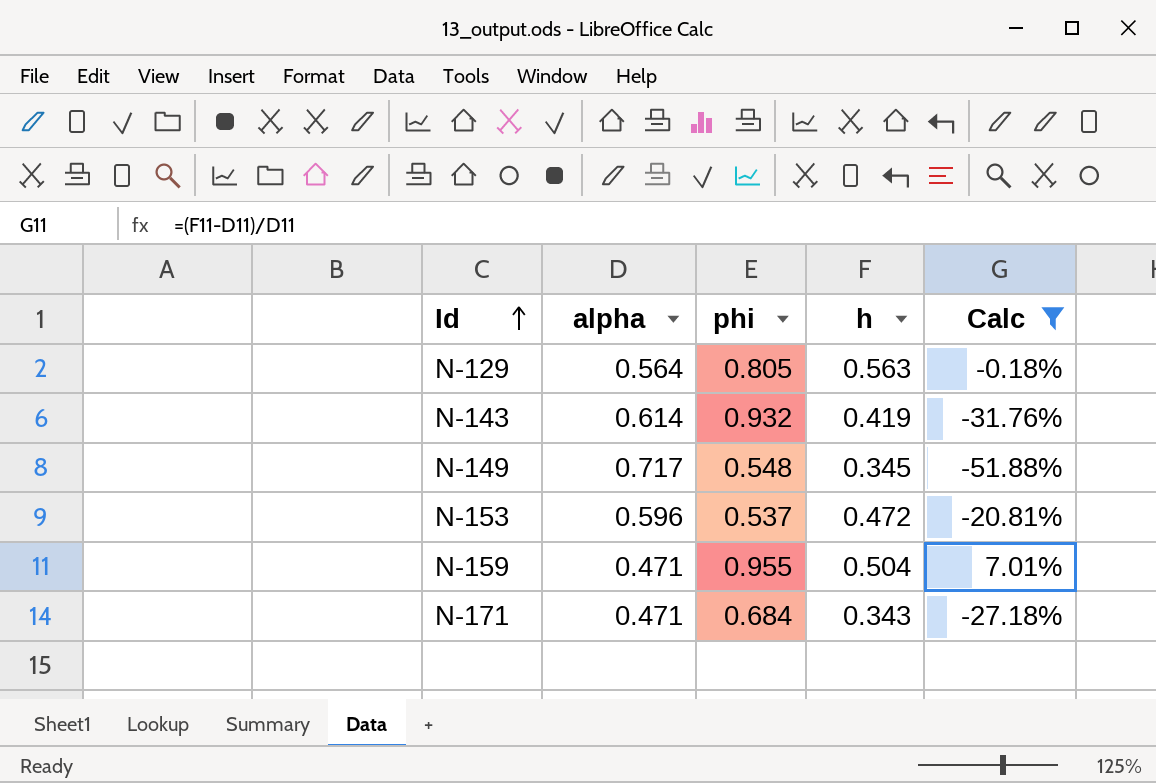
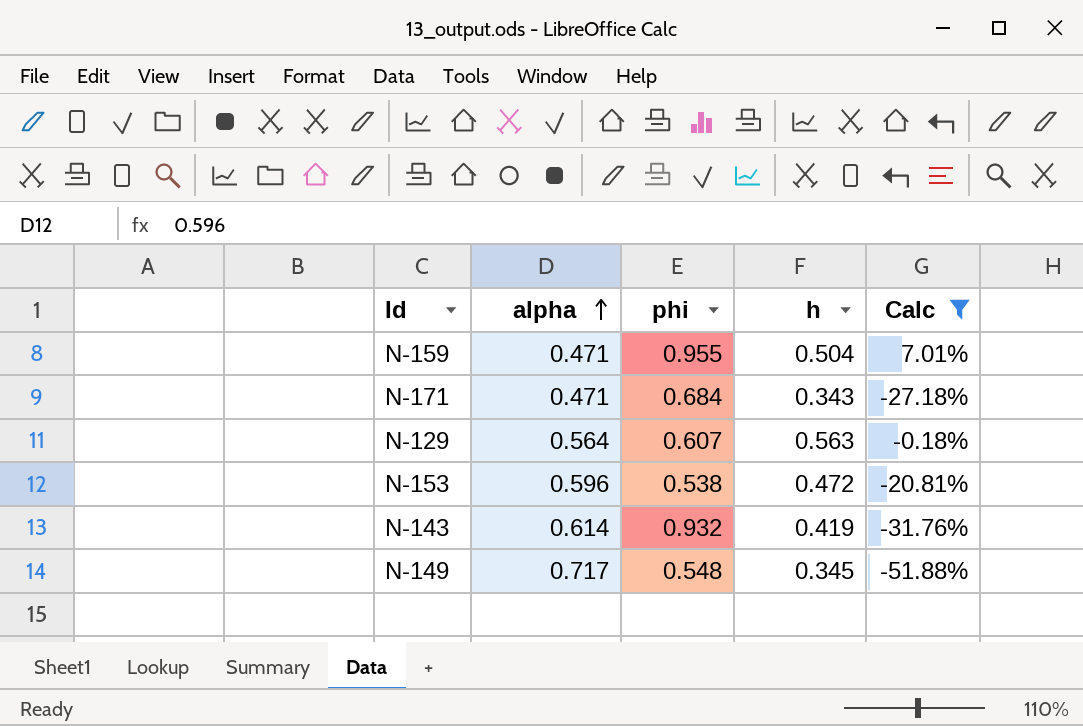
row order: Id ascending -> alpha ascending
N-129 | phi: 0.805 -> 0.607
N-153 | phi: 0.537 -> 0.538

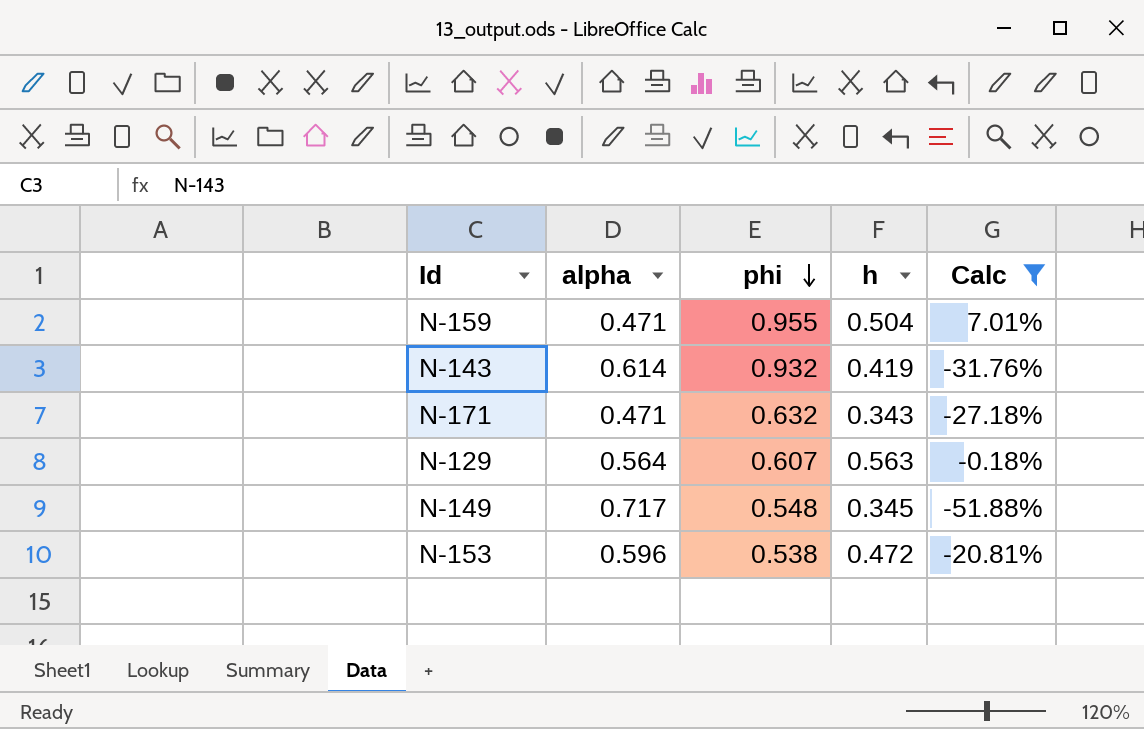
row order: alpha ascending -> phi descending
N-171 | phi: 0.684 -> 0.632

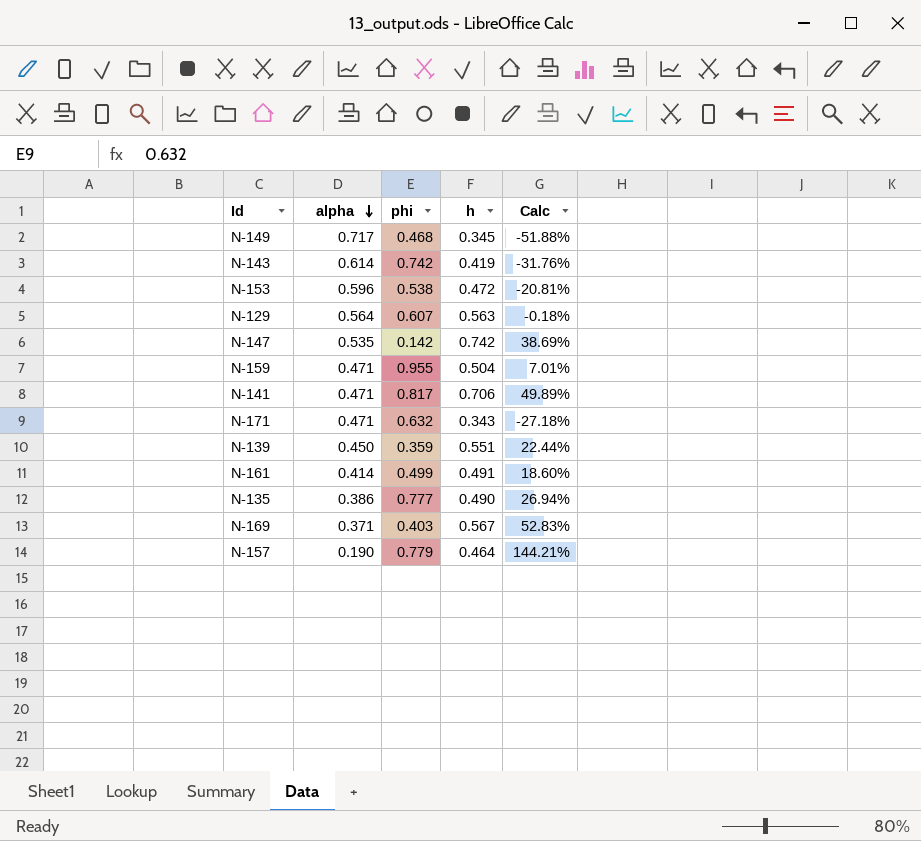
filter: Calc <= 7.01% -> none
row order: phi descending -> alpha descending
N-149 | phi: 0.548 -> 0.468
N-143 | phi: 0.932 -> 0.742

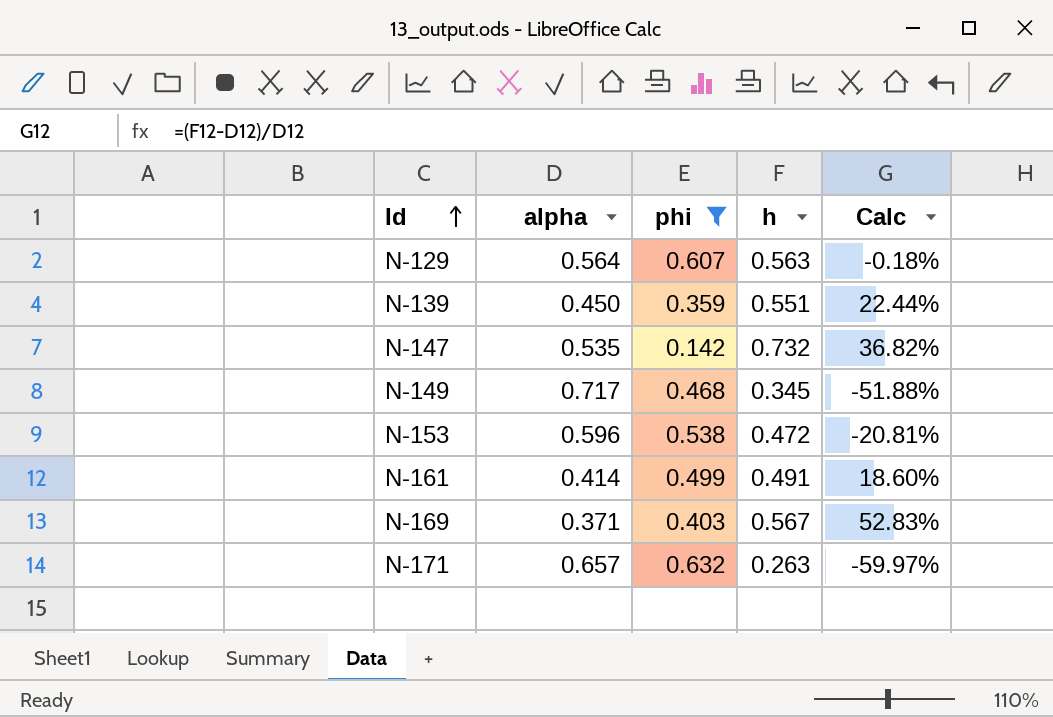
filter: none -> phi <= 0.632
row order: alpha descending -> Id ascending
N-147 | h: 0.742 -> 0.732
N-147 | Calc: 38.69% -> 36.82%
N-171 | alpha: 0.471 -> 0.657
N-171 | h: 0.343 -> 0.263
N-171 | Calc: -27.18% -> -59.97%

